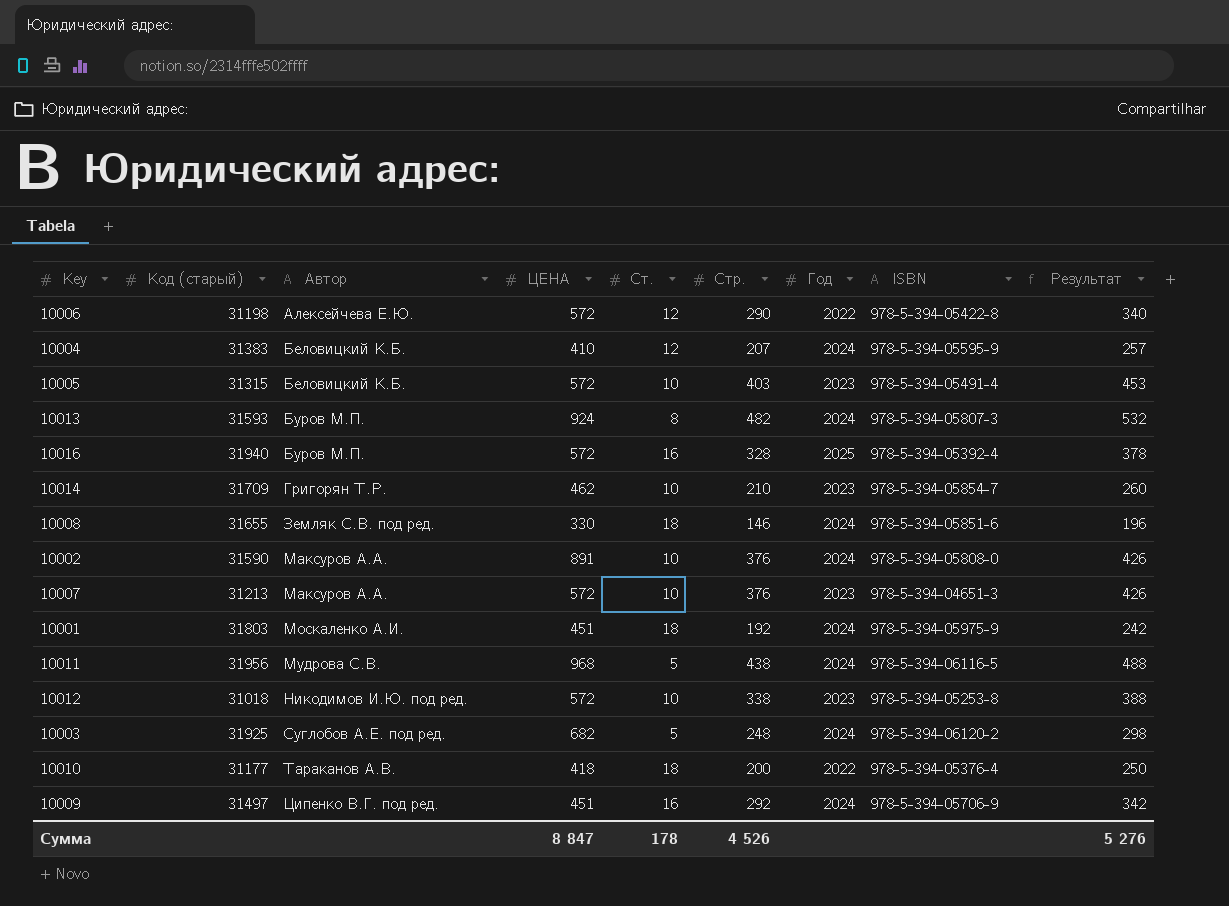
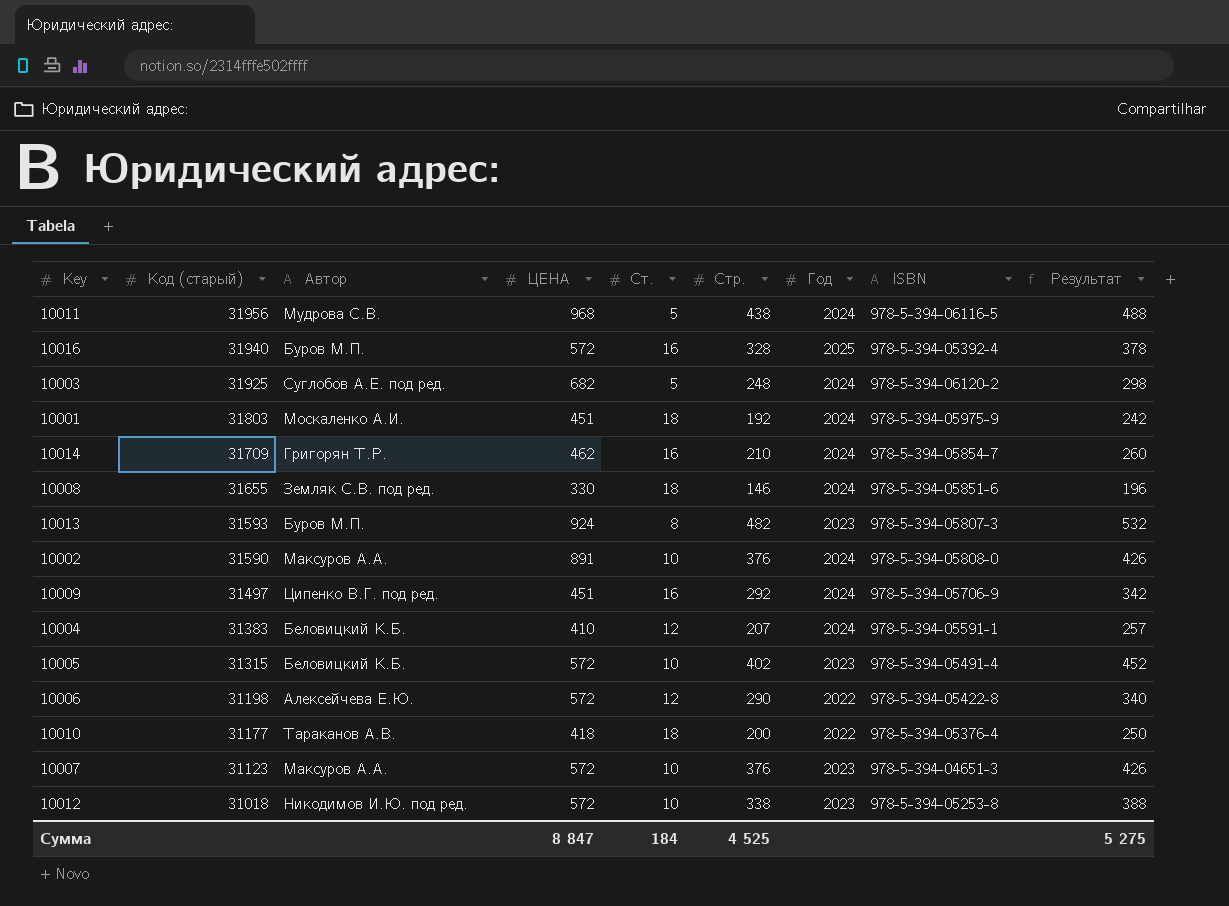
row order: Автор ascending -> Код (старый) descending
10014 | Ст.: 10 -> 16
10014 | Год: 2023 -> 2024
10013 | Год: 2024 -> 2023
10004 | ISBN: 978-5-394-05595-9 -> 978-5-394-05591-1
10005 | Стр.: 403 -> 402
10005 | Результат: 453 -> 452
10007 | Код (старый): 31213 -> 31123
Сумма | Ст.: 178 -> 184
Сумма | Стр.: 4 526 -> 4 525
Сумма | Результат: 5 276 -> 5 275

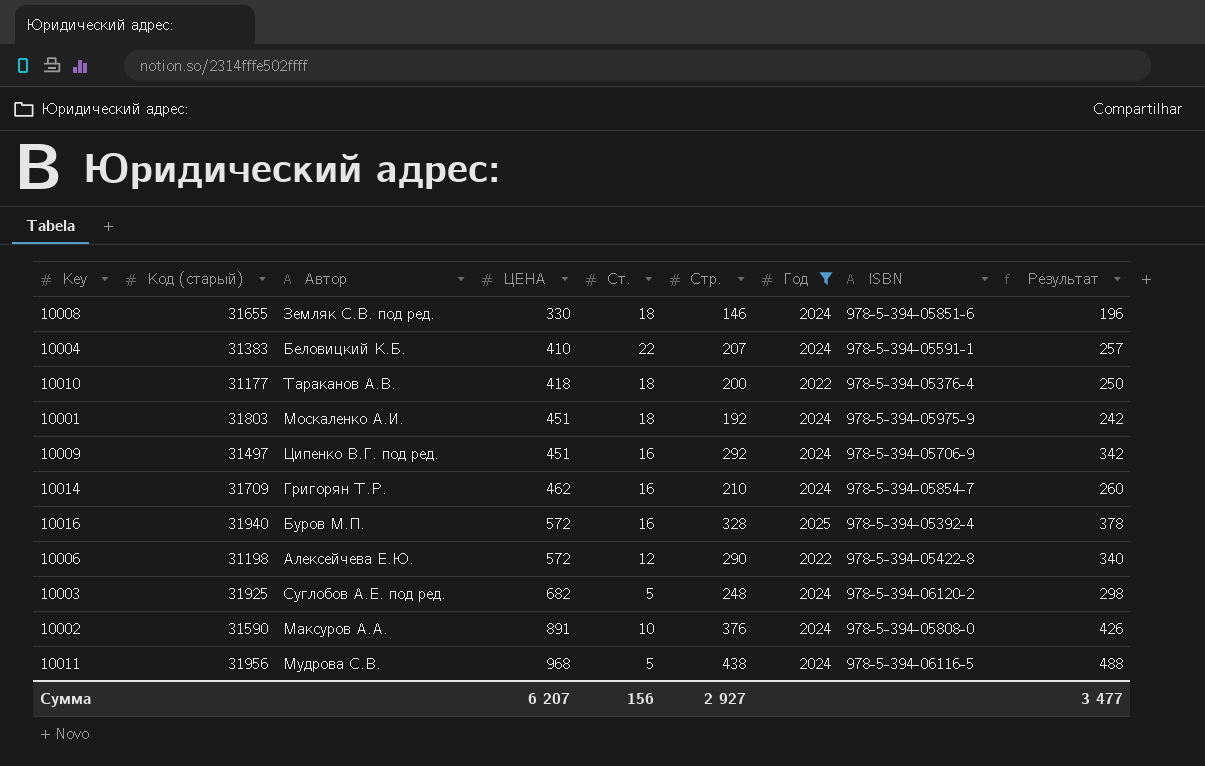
filter: none -> Год != 2023
row order: Код (старый) descending -> ЦЕНА ascending
10004 | Ст.: 12 -> 22
Сумма | ЦЕНА: 8 847 -> 6 207
Сумма | Ст.: 184 -> 156
Сумма | Стр.: 4 525 -> 2 927
Сумма | Результат: 5 275 -> 3 477

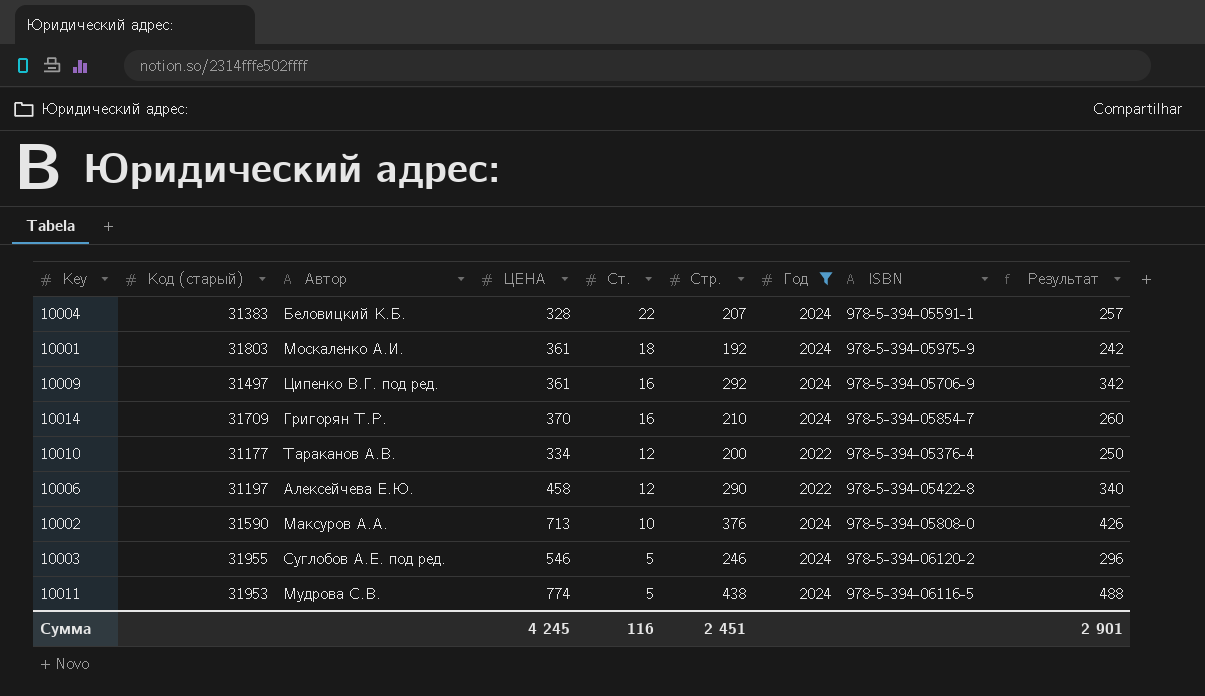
row order: ЦЕНА ascending -> Ст. descending
row 10008: 31655 | Земляк С.В. под ред. | 330 | 18 | 146 | 2024 | 978-5-394-05851-6 | 196 -> none
row 10016: 31940 | Буров М.П. | 572 | 16 | 328 | 2025 | 978-5-394-05392-4 | 378 -> none
10004 | ЦЕНА: 410 -> 328
10001 | ЦЕНА: 451 -> 361
10009 | ЦЕНА: 451 -> 361
10014 | ЦЕНА: 462 -> 370
10010 | ЦЕНА: 418 -> 334
10010 | Ст.: 18 -> 12
10006 | Код (старый): 31198 -> 31197
10006 | ЦЕНА: 572 -> 458
10002 | ЦЕНА: 891 -> 713
10003 | Код (старый): 31925 -> 31955
10003 | ЦЕНА: 682 -> 546
10003 | Стр.: 248 -> 246
10003 | Результат: 298 -> 296
10011 | Код (старый): 31956 -> 31953
10011 | ЦЕНА: 968 -> 774
Сумма | ЦЕНА: 6 207 -> 4 245
Сумма | Ст.: 156 -> 116
Сумма | Стр.: 2 927 -> 2 451
Сумма | Результат: 3 477 -> 2 901

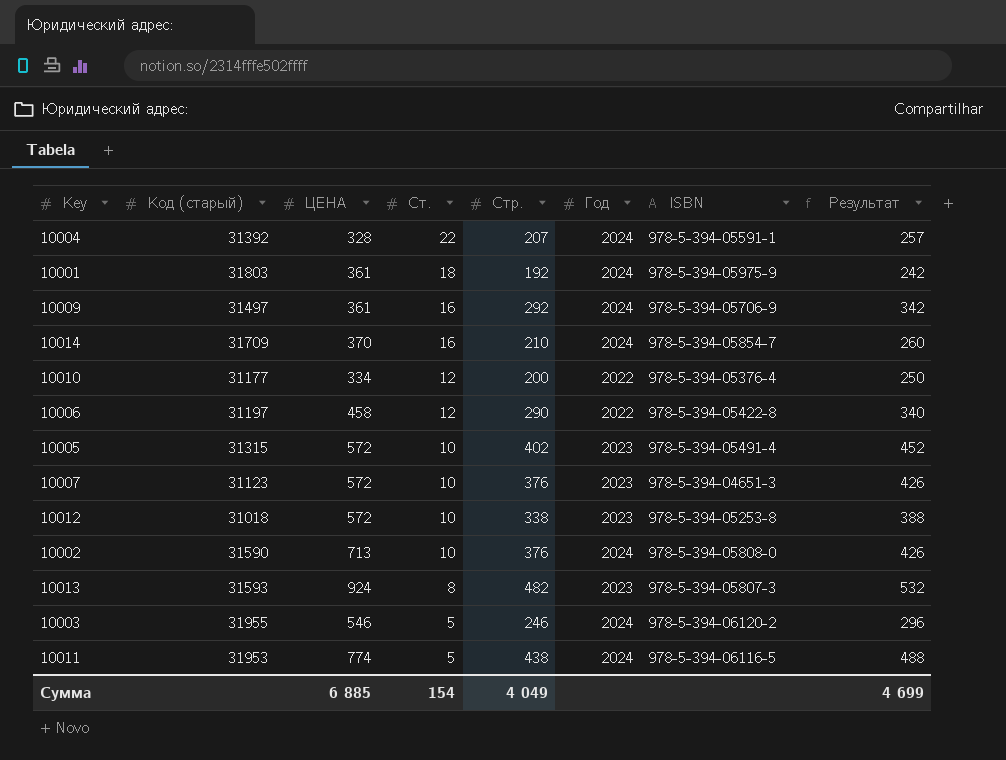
filter: Год != 2023 -> none
column Автор | position: 3 -> none
10004 | Код (старый): 31383 -> 31392
Сумма | ЦЕНА: 4 245 -> 6 885
Сумма | Ст.: 116 -> 154
Сумма | Стр.: 2 451 -> 4 049
Сумма | Результат: 2 901 -> 4 699

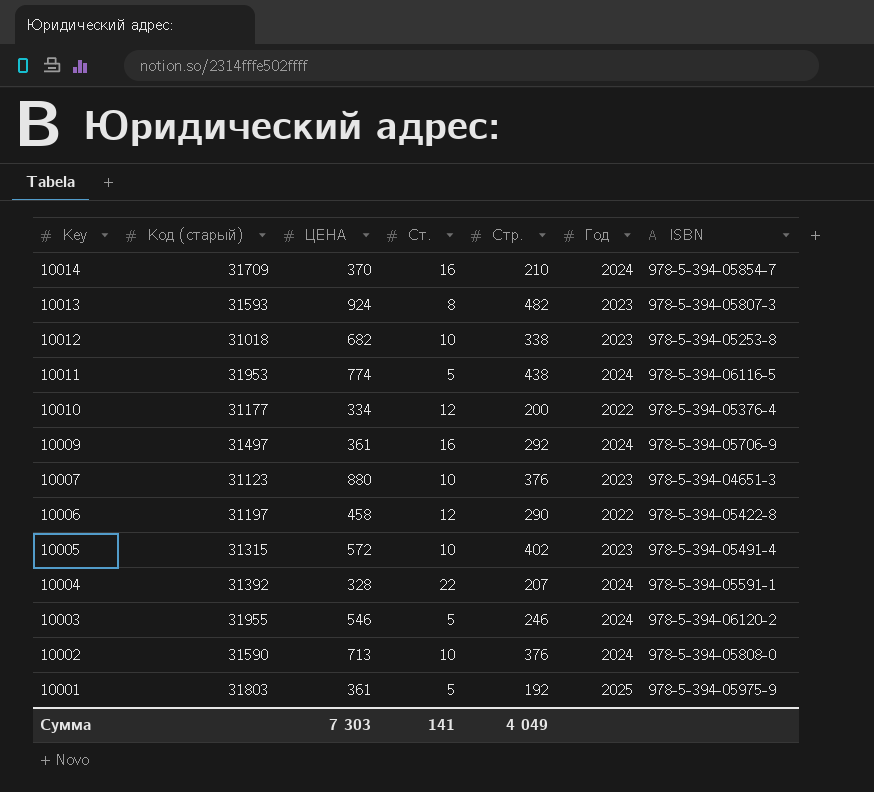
row order: Ст. descending -> Key descending
column Результат | formula: [Стр.] + 50 -> none
10012 | ЦЕНА: 572 -> 682
10007 | ЦЕНА: 572 -> 880
10001 | Ст.: 18 -> 5
10001 | Год: 2024 -> 2025
Сумма | ЦЕНА: 6 885 -> 7 303
Сумма | Ст.: 154 -> 141

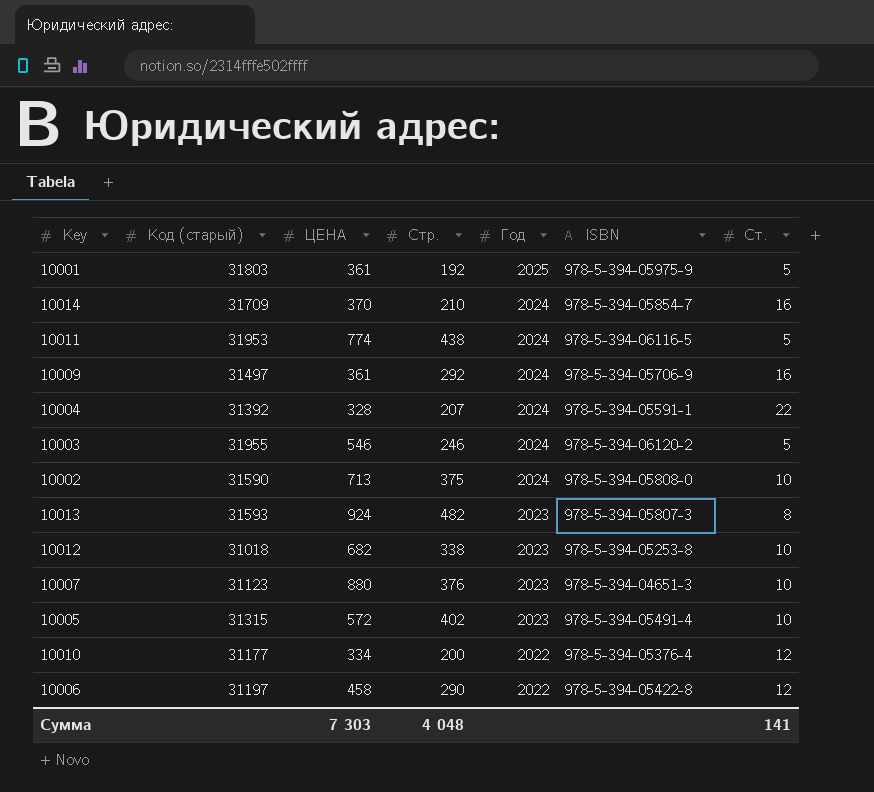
row order: Key descending -> Год descending
column Ст. | position: 4 -> 7
10002 | Стр.: 376 -> 375
Сумма | Стр.: 4 049 -> 4 048

